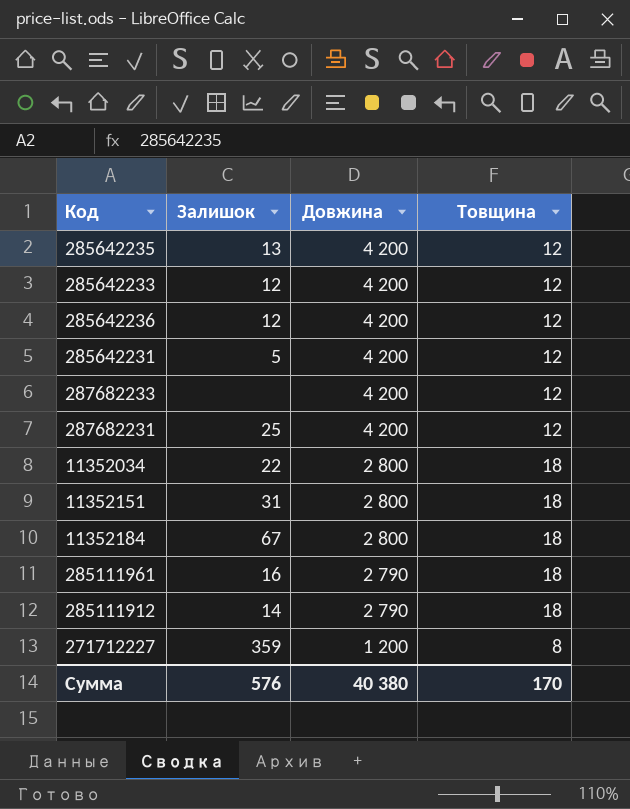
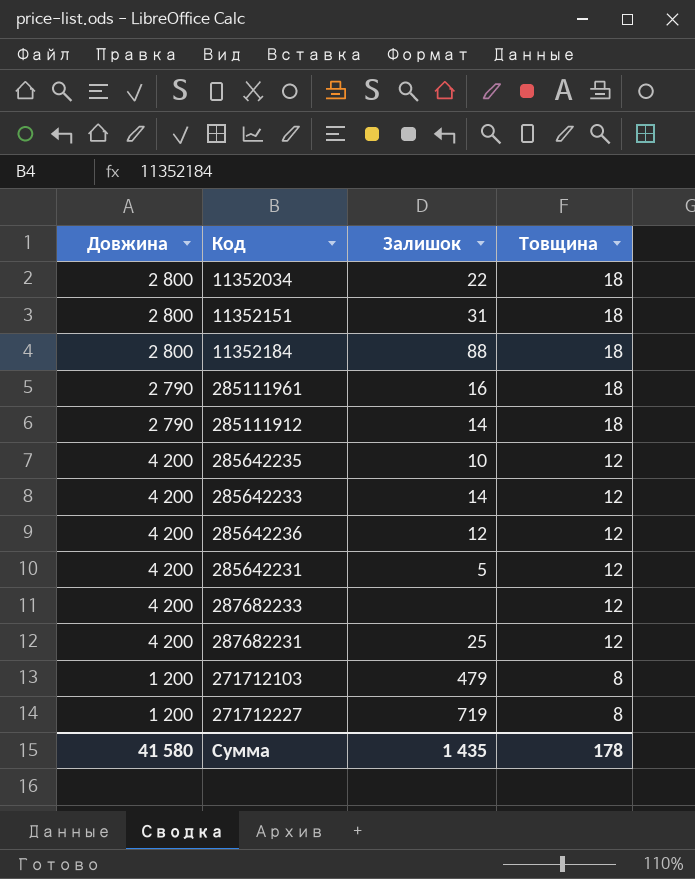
row order: Довжина descending -> Товщина descending
column Довжина | position: 3 -> 1
11352184 | Залишок: 67 -> 88
285642235 | Залишок: 13 -> 10
285642233 | Залишок: 12 -> 14
row 271712103: none -> 1 200 | 479 | 8
271712227 | Залишок: 359 -> 719
Сумма | Довжина: 40 380 -> 41 580
Сумма | Залишок: 576 -> 1 435
Сумма | Товщина: 170 -> 178

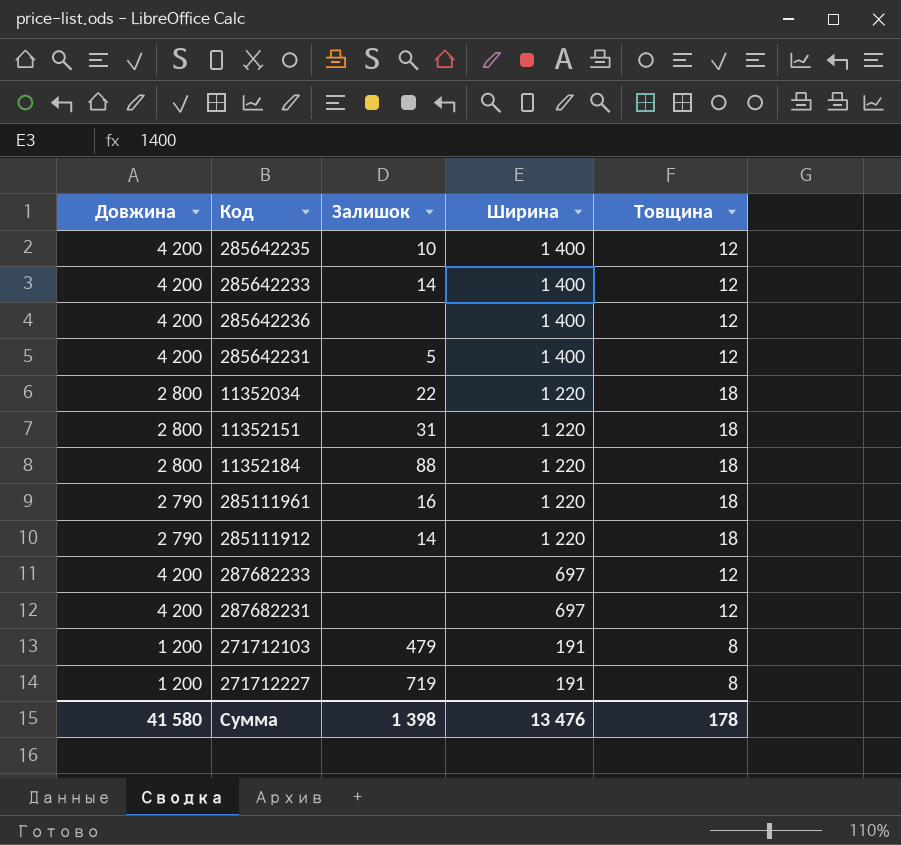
row order: Товщина descending -> Ширина descending
column Ширина | position: none -> 4
285642236 | Залишок: 12 -> none
287682231 | Залишок: 25 -> none
Сумма | Залишок: 1 435 -> 1 398

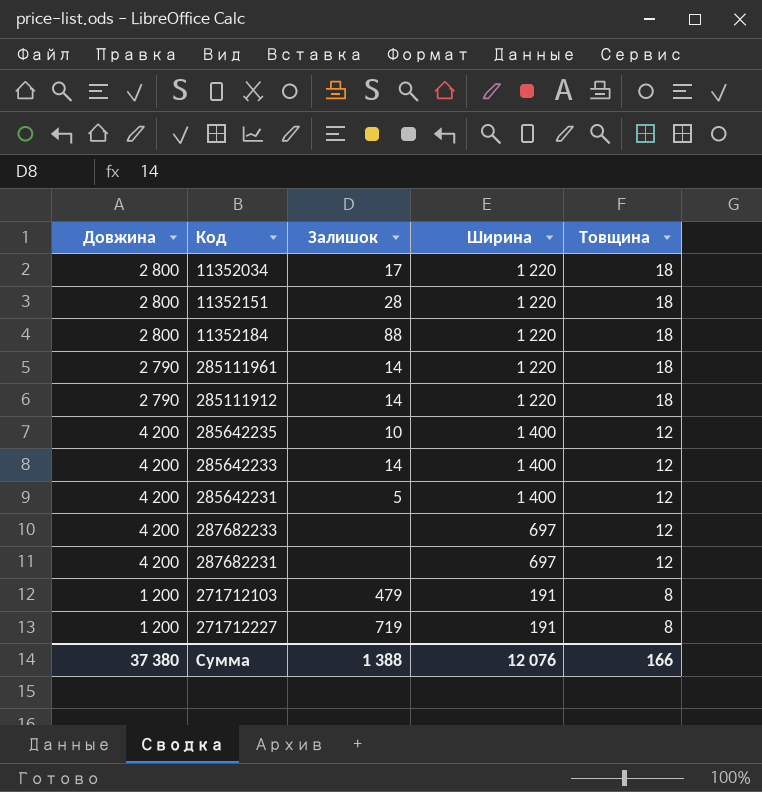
row order: Ширина descending -> Товщина descending
row 285642236: 4 200 | none | 1 400 | 12 -> none
11352034 | Залишок: 22 -> 17
11352151 | Залишок: 31 -> 28
285111961 | Залишок: 16 -> 14
Сумма | Довжина: 41 580 -> 37 380
Сумма | Залишок: 1 398 -> 1 388
Сумма | Ширина: 13 476 -> 12 076
Сумма | Товщина: 178 -> 166

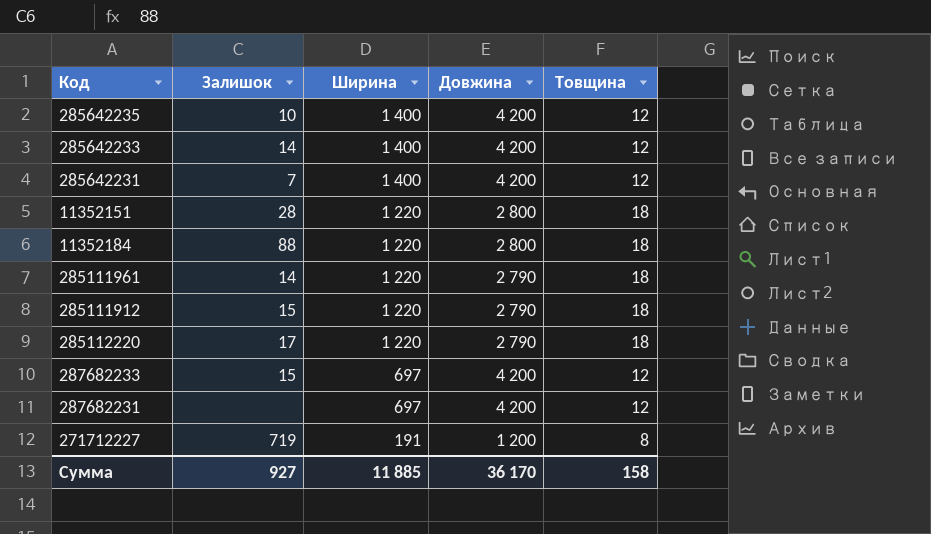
row order: Товщина descending -> Ширина descending
column Довжина | position: 1 -> 4
row 11352034: 2 800 | 17 | 1 220 | 18 -> none
row 271712103: 1 200 | 479 | 191 | 8 -> none
285642231 | Залишок: 5 -> 7
285111912 | Залишок: 14 -> 15
row 285112220: none -> 17 | 1 220 | 2 790 | 18
287682233 | Залишок: none -> 15
Сумма | Залишок: 1 388 -> 927
Сумма | Ширина: 12 076 -> 11 885
Сумма | Довжина: 37 380 -> 36 170
Сумма | Товщина: 166 -> 158

